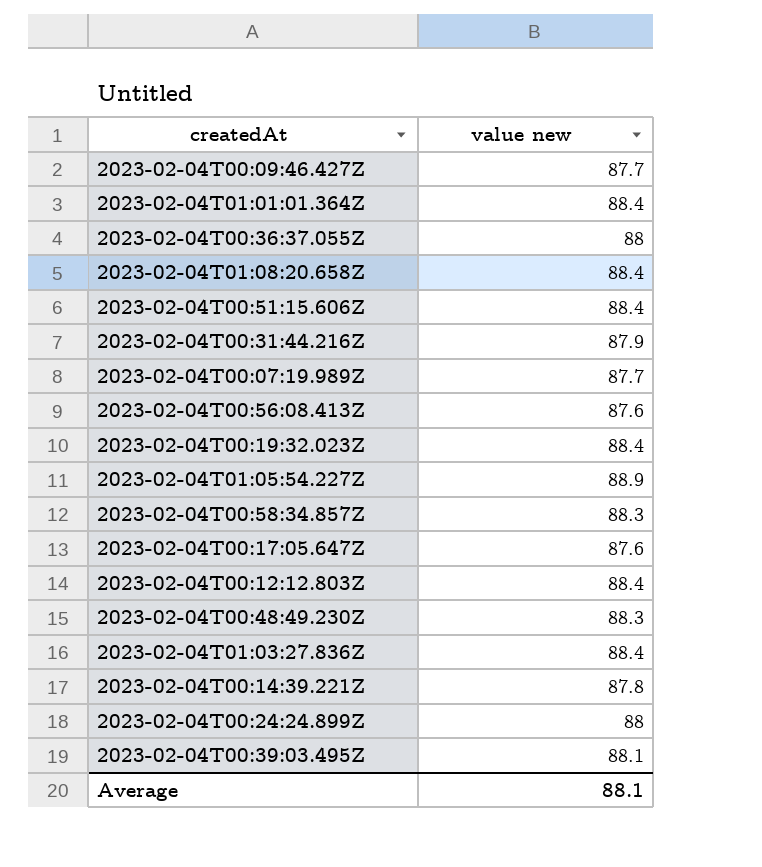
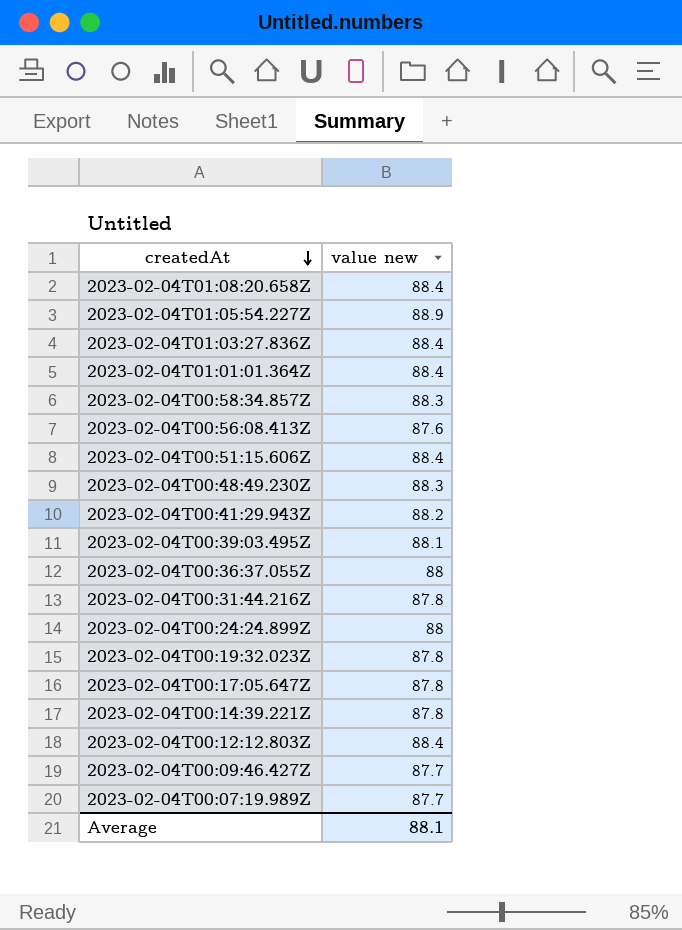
row order: none -> createdAt descending
row 2023-02-04T00:41:29.943Z: none -> 88.2
2023-02-04T00:31:44.216Z | value new: 87.9 -> 87.8
2023-02-04T00:19:32.023Z | value new: 88.4 -> 87.8
2023-02-04T00:17:05.647Z | value new: 87.6 -> 87.8

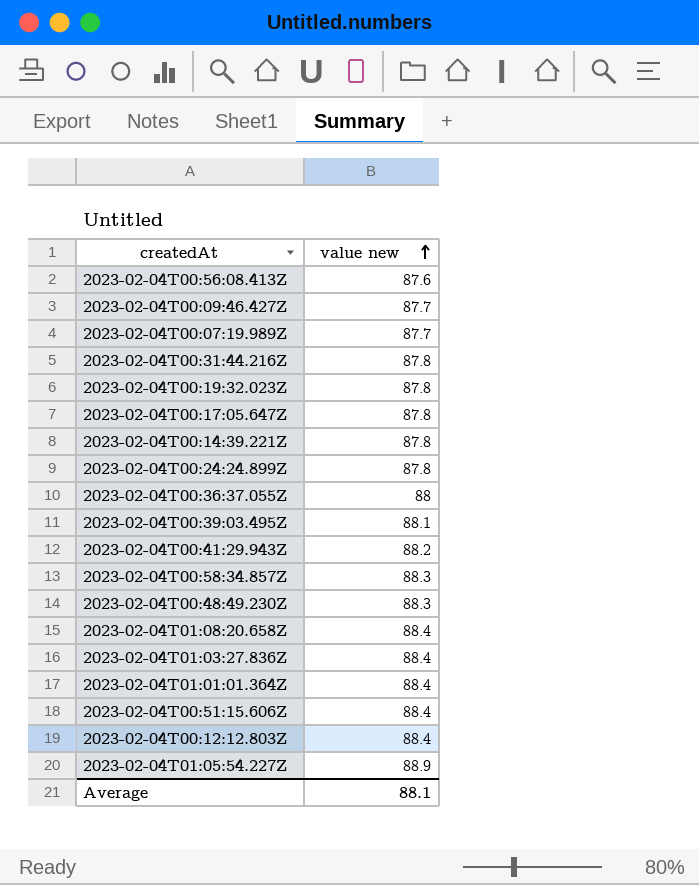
row order: createdAt descending -> value new ascending
2023-02-04T00:24:24.899Z | value new: 88 -> 87.8

